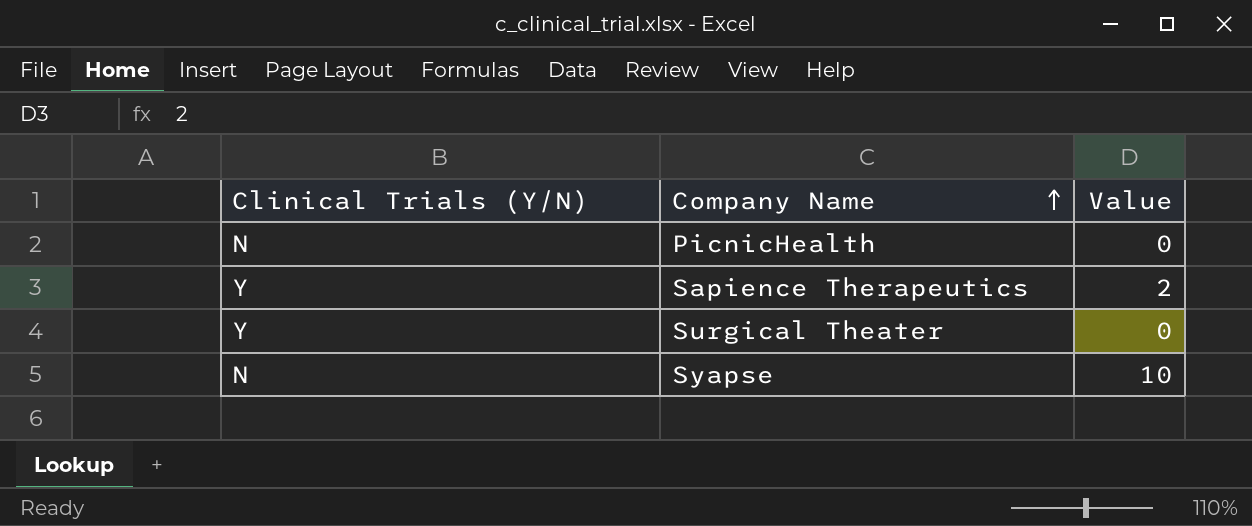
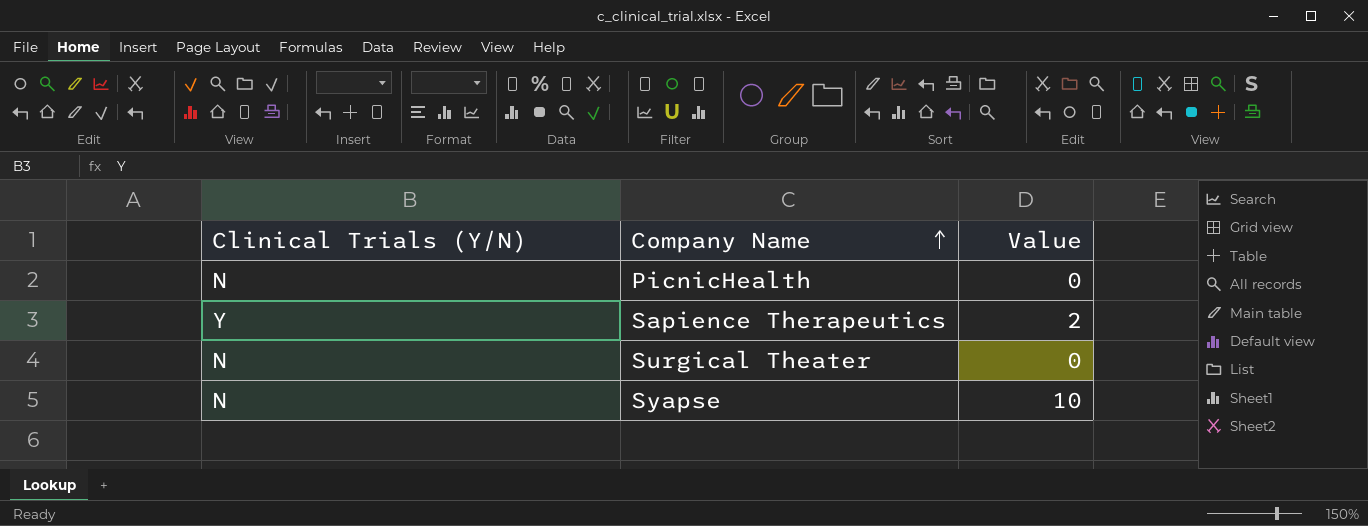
Surgical Theater | Clinical Trials (Y/N): Y -> N

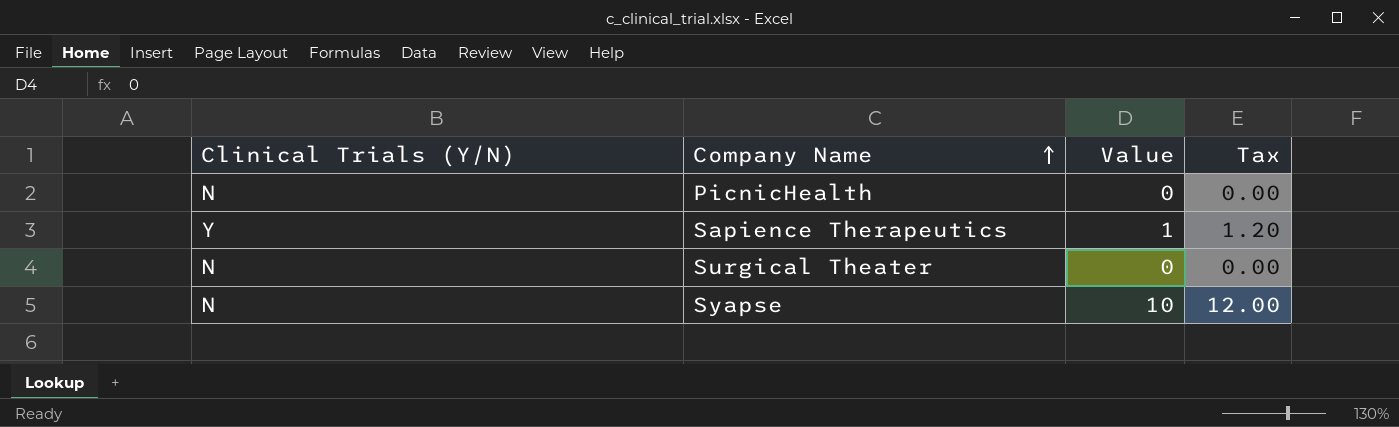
column Tax | formula: none -> [Value] * 1.2
Sapience Therapeutics | Value: 2 -> 1

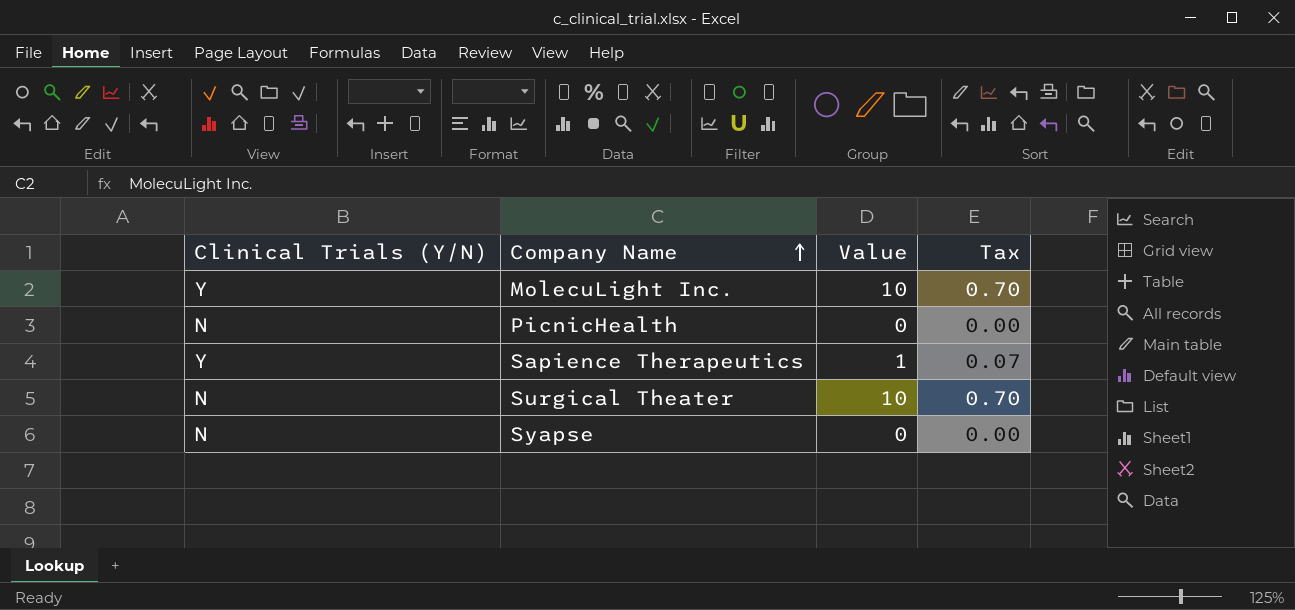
column Tax | formula: [Value] * 1.2 -> [Value] * 0.07
row MolecuLight Inc.: none -> Y | 10 | 0.70
Surgical Theater | Value: 0 -> 10
Syapse | Value: 10 -> 0

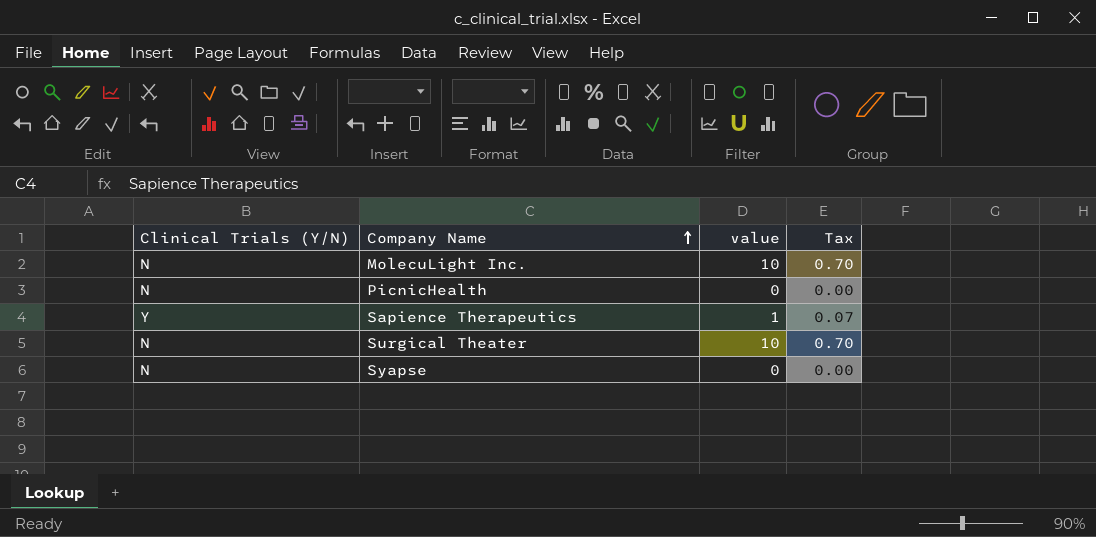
column name: Value -> value
MolecuLight Inc. | Clinical Trials (Y/N): Y -> N

